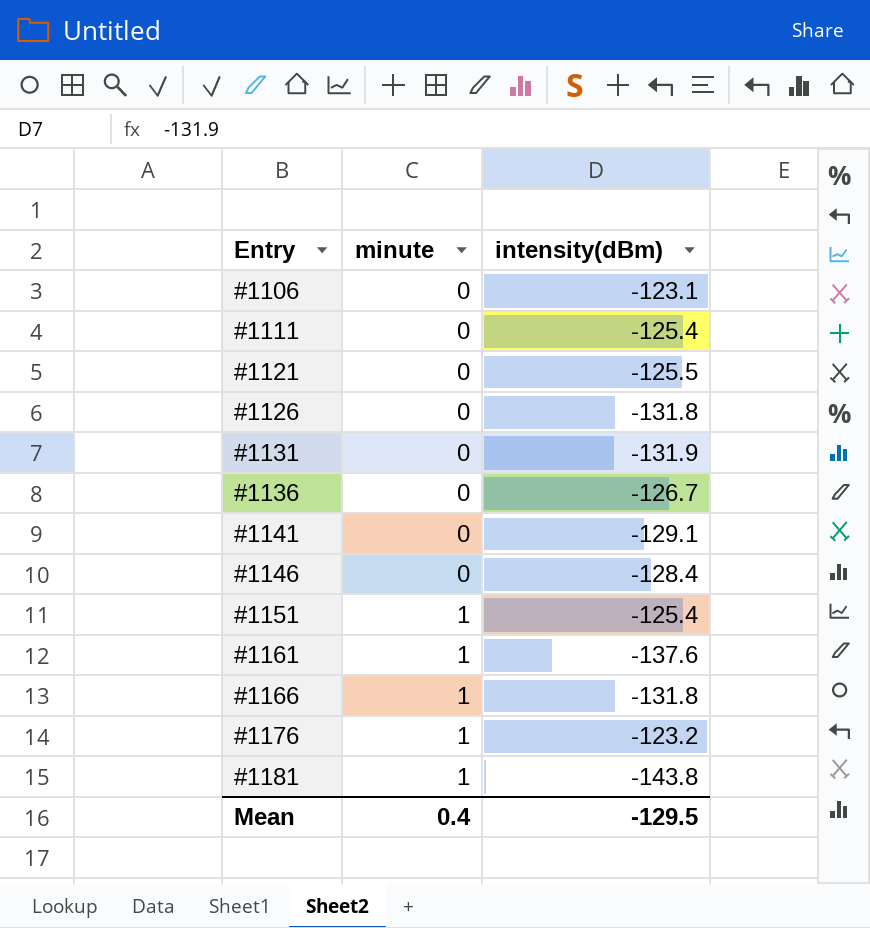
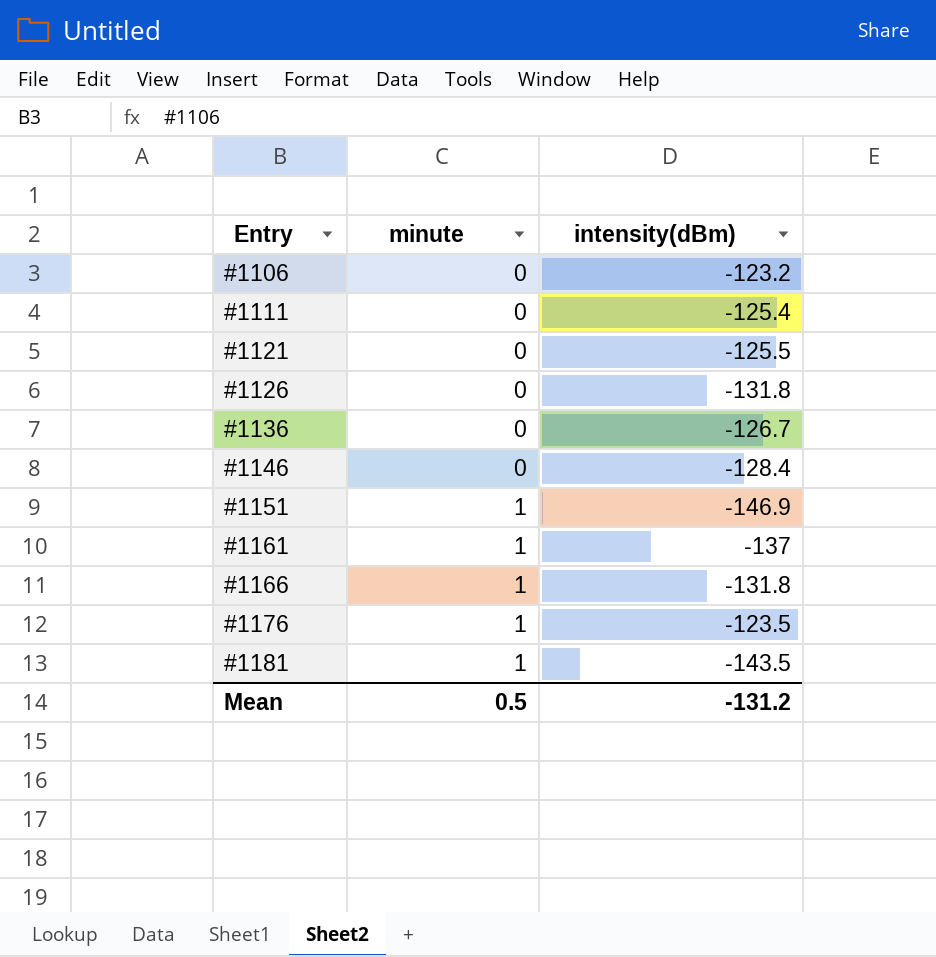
row #1131: 0 | -131.9 -> none
row #1141: 0 | -129.1 -> none
#1106 | intensity(dBm): -123.1 -> -123.2
#1151 | intensity(dBm): -125.4 -> -146.9
#1161 | intensity(dBm): -137.6 -> -137
#1176 | intensity(dBm): -123.2 -> -123.5
#1181 | intensity(dBm): -143.8 -> -143.5
Mean | minute: 0.4 -> 0.5
Mean | intensity(dBm): -129.5 -> -131.2

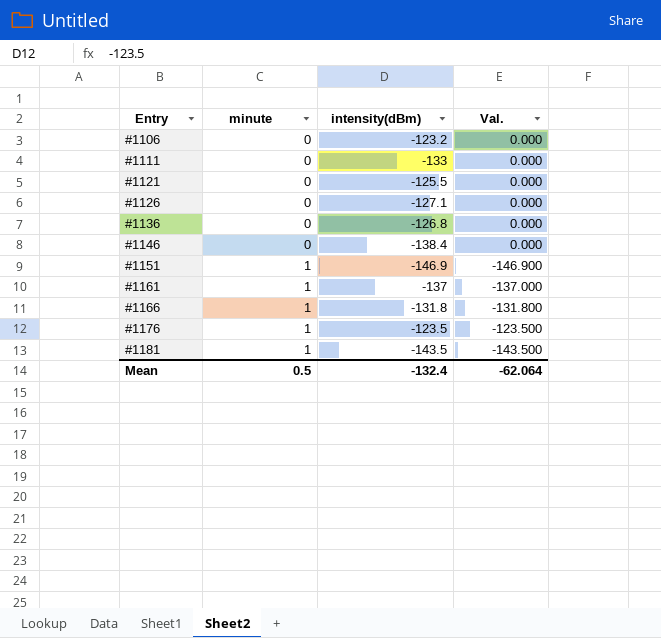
column Val. | formula: none -> [minute] * [intensity(dBm)]
#1111 | intensity(dBm): -125.4 -> -133
#1126 | intensity(dBm): -131.8 -> -127.1
#1136 | intensity(dBm): -126.7 -> -126.8
#1146 | intensity(dBm): -128.4 -> -138.4
Mean | intensity(dBm): -131.2 -> -132.4

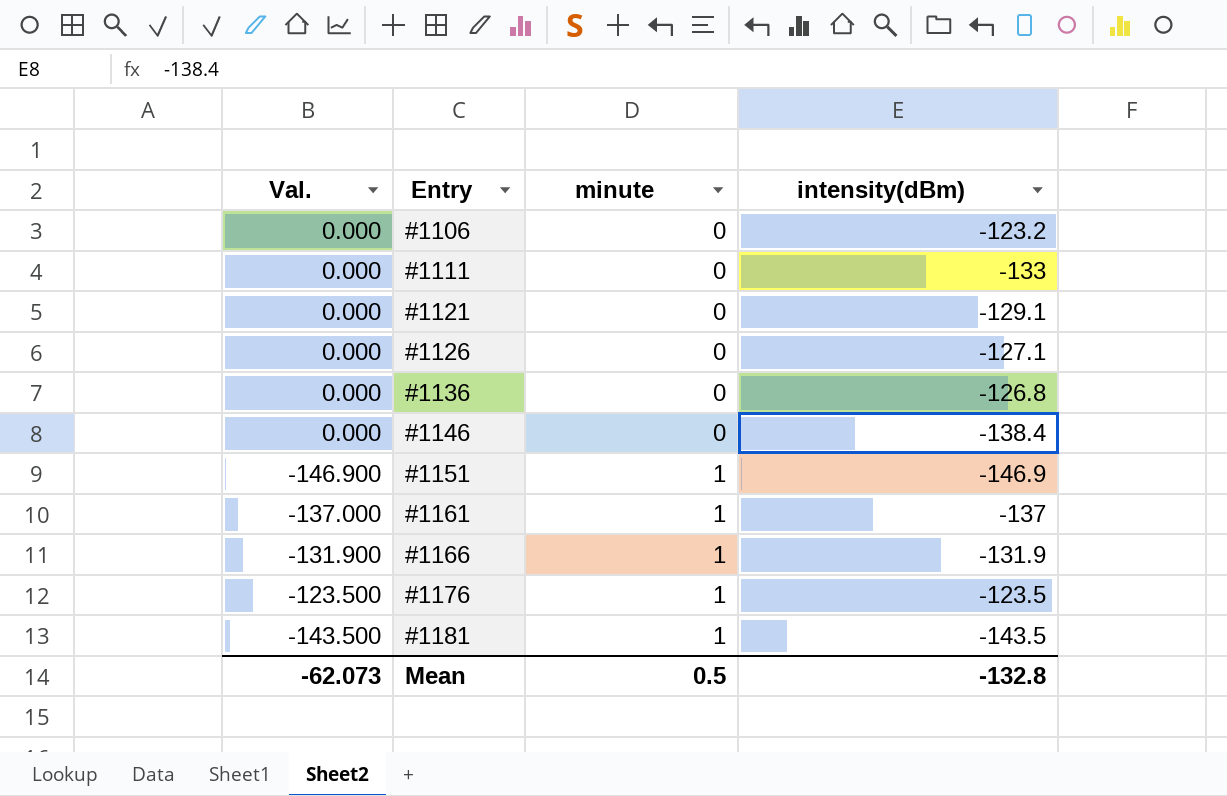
column Val. | position: 4 -> 1
#1121 | intensity(dBm): -125.5 -> -129.1
#1166 | Val.: -131.800 -> -131.900
#1166 | intensity(dBm): -131.8 -> -131.9
Mean | Val.: -62.064 -> -62.073
Mean | intensity(dBm): -132.4 -> -132.8

